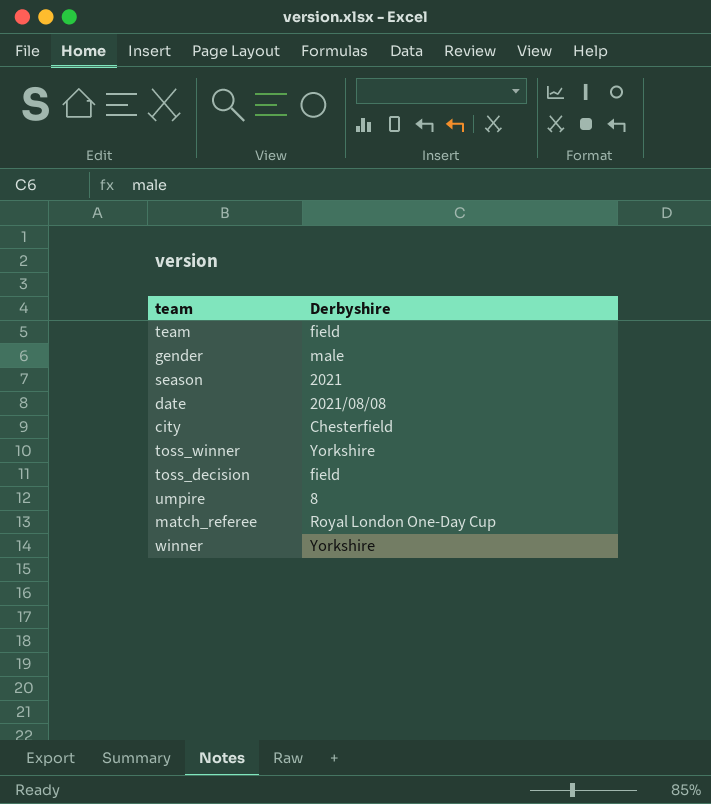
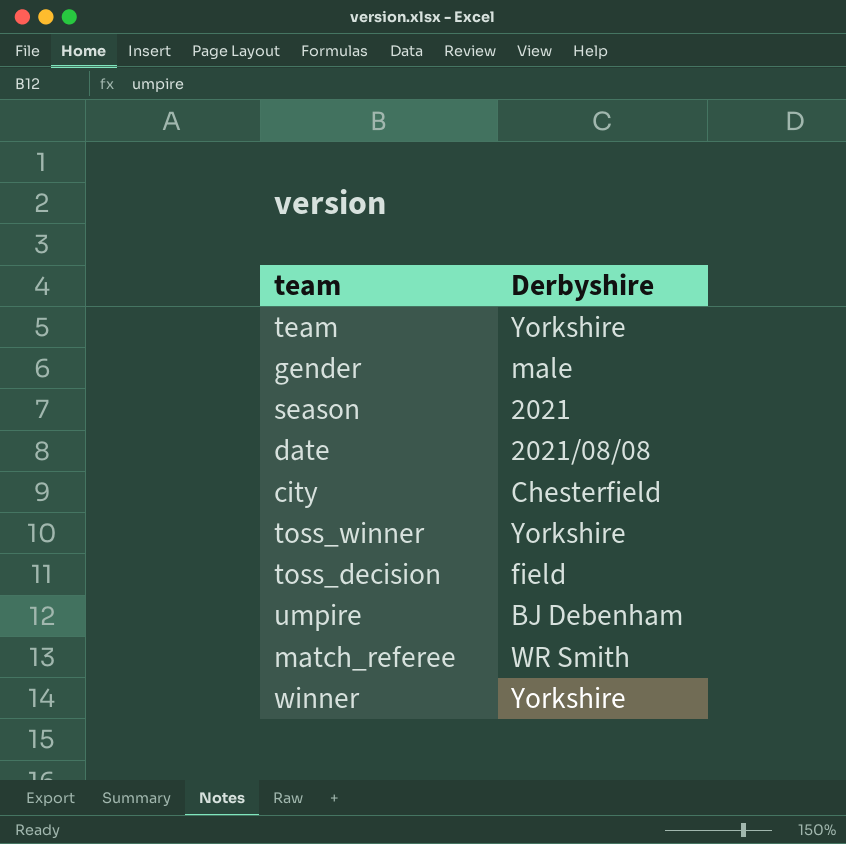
team | Derbyshire: field -> Yorkshire
umpire | Derbyshire: 8 -> BJ Debenham
match_referee | Derbyshire: Royal London One-Day Cup -> WR Smith

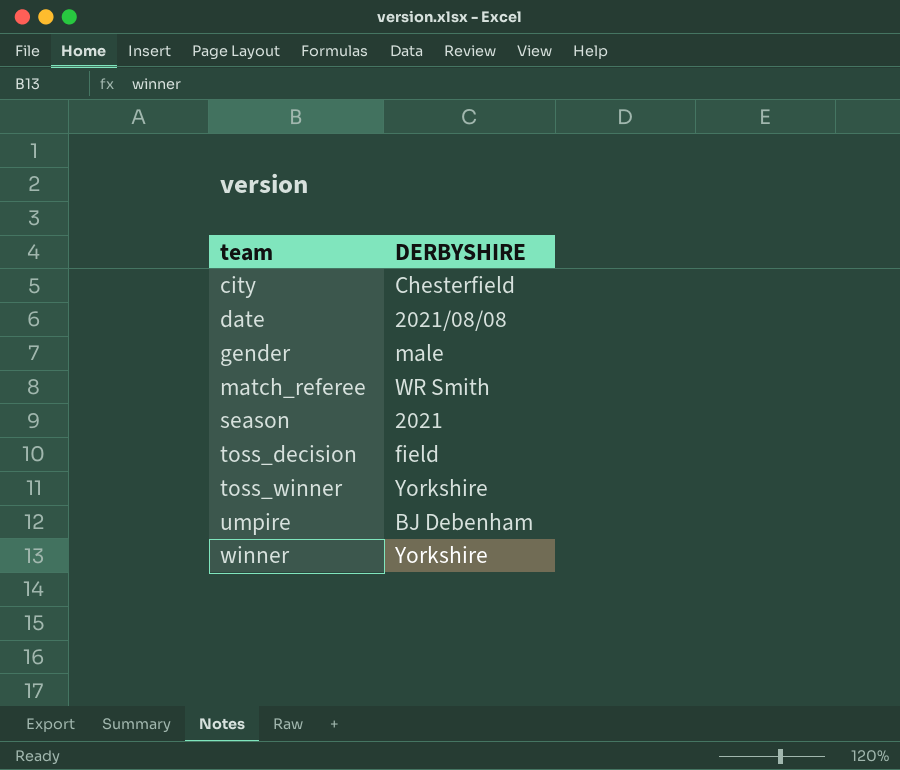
row order: none -> team ascending
column name: Derbyshire -> DERBYSHIRE
row team: Yorkshire -> none

